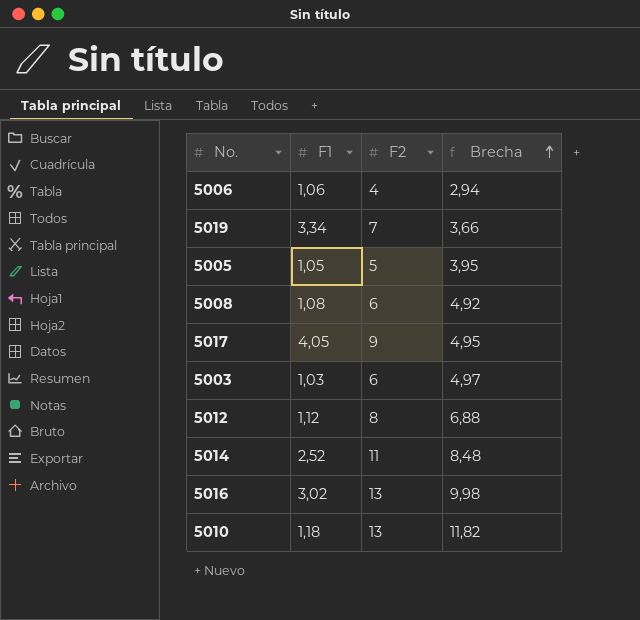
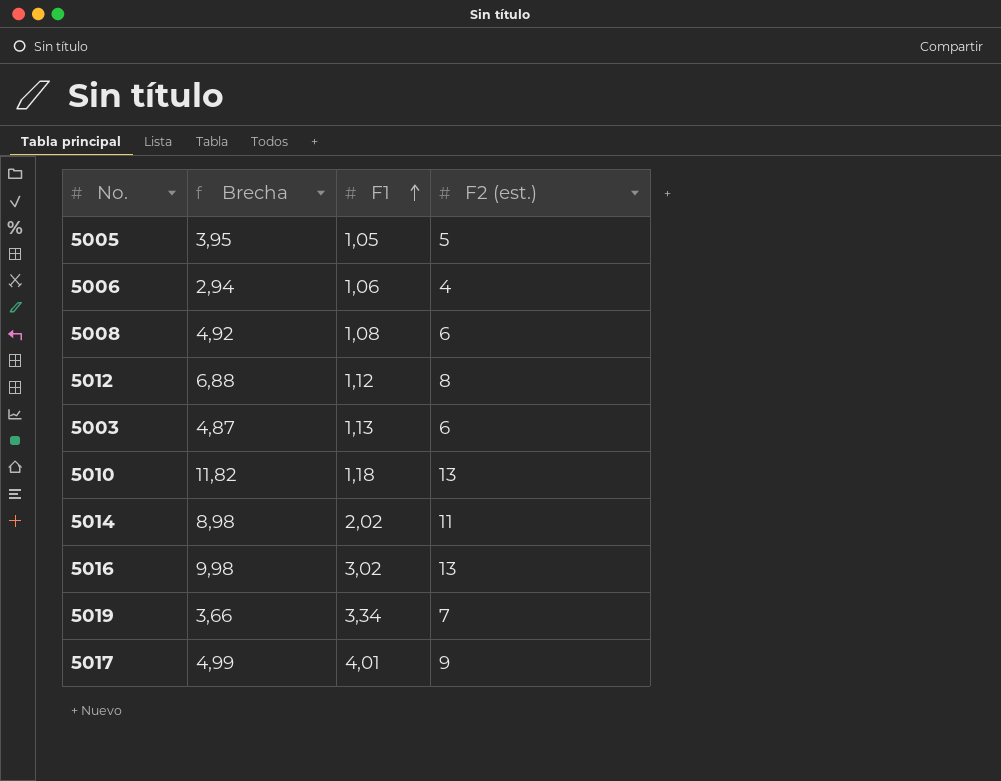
row order: Brecha ascending -> F1 ascending
column Brecha | position: 4 -> 2
column name: F2 -> F2 (est.)
5003 | Brecha: 4,97 -> 4,87
5003 | F1: 1,03 -> 1,13
5014 | Brecha: 8,48 -> 8,98
5014 | F1: 2,52 -> 2,02
5017 | Brecha: 4,95 -> 4,99
5017 | F1: 4,05 -> 4,01

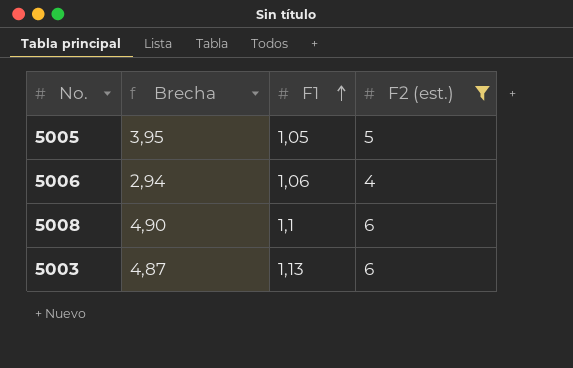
filter: none -> F2 (est.) <= 6
5008 | Brecha: 4,92 -> 4,90
5008 | F1: 1,08 -> 1,1

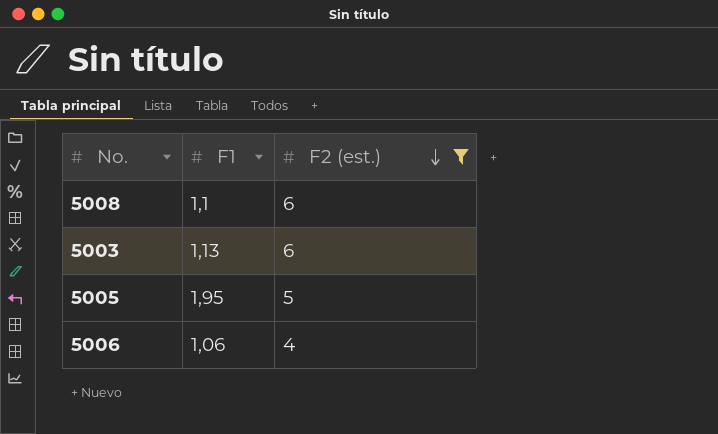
row order: F1 ascending -> F2 (est.) descending
column Brecha | formula: [F2 (est.)] - [F1] -> none
5005 | F1: 1,05 -> 1,95

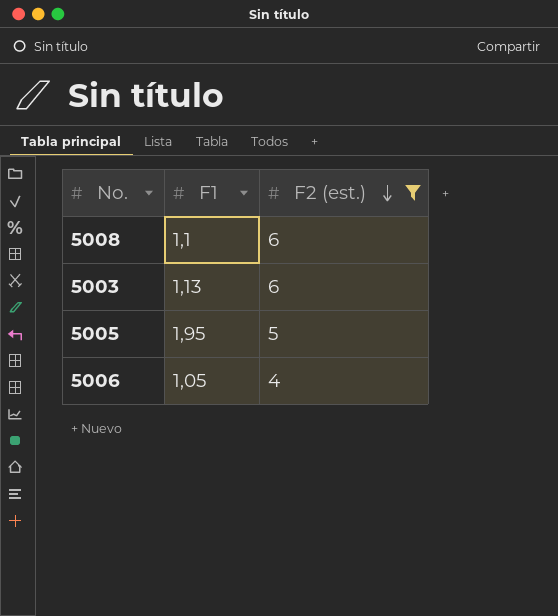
5006 | F1: 1,06 -> 1,05

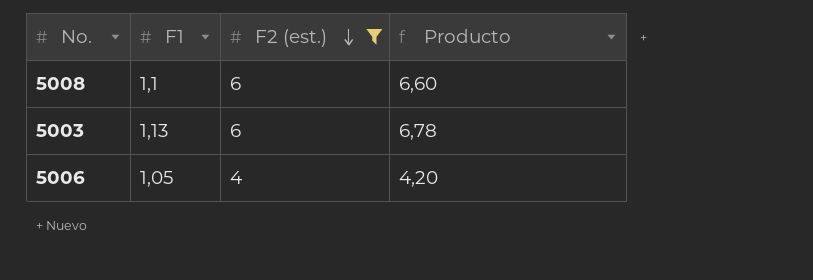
column Producto | formula: none -> [F1] * [F2 (est.)]
row 5005: 1,95 | 5 -> none

